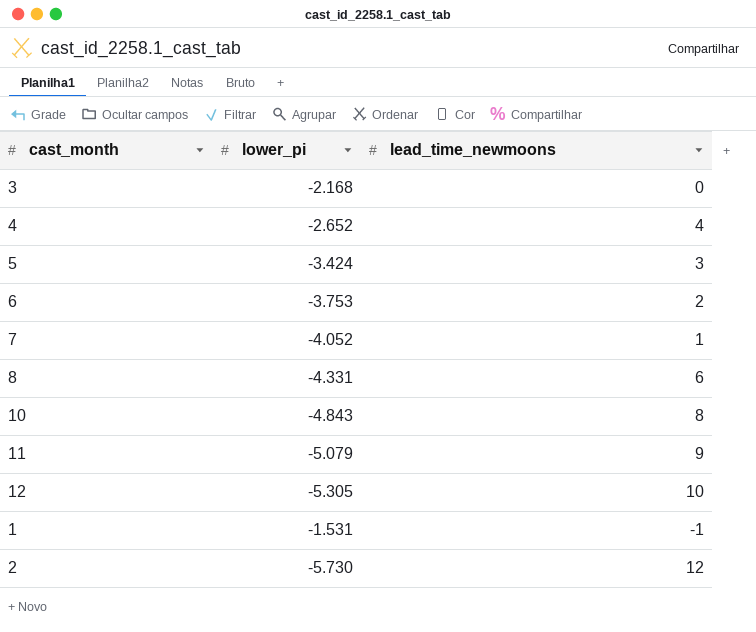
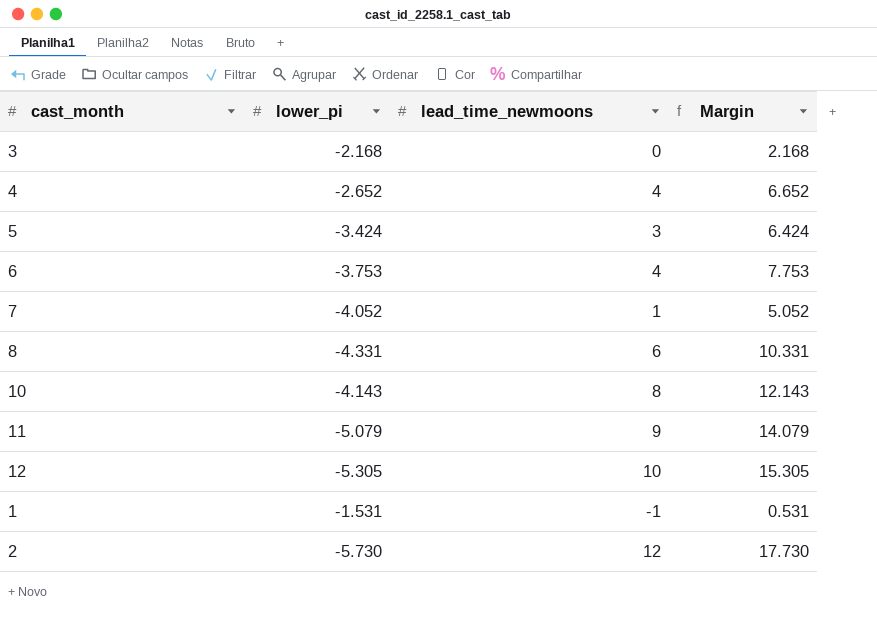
column Margin | formula: none -> [lead_time_newmoons] - [lower_pi]
6 | lead_time_newmoons: 2 -> 4
10 | lower_pi: -4.843 -> -4.143

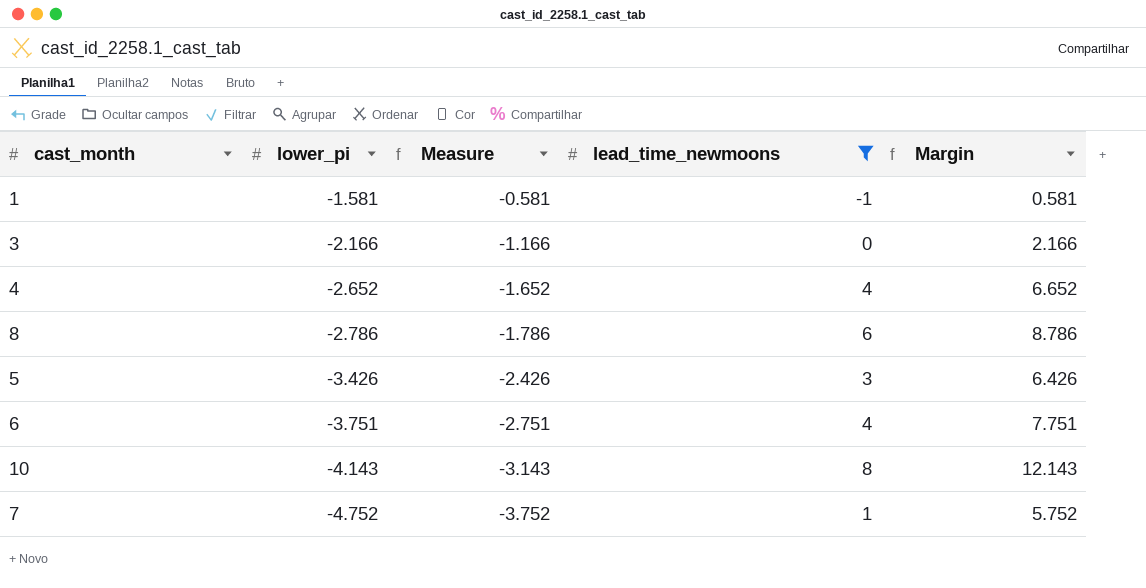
filter: none -> lead_time_newmoons <= 8
row order: none -> lower_pi descending
column Measure | formula: none -> [lower_pi] + 1
1 | lower_pi: -1.531 -> -1.581
1 | Margin: 0.531 -> 0.581
3 | lower_pi: -2.168 -> -2.166
3 | Margin: 2.168 -> 2.166
8 | lower_pi: -4.331 -> -2.786
8 | Margin: 10.331 -> 8.786
5 | lower_pi: -3.424 -> -3.426
5 | Margin: 6.424 -> 6.426
6 | lower_pi: -3.753 -> -3.751
6 | Margin: 7.753 -> 7.751
7 | lower_pi: -4.052 -> -4.752
7 | Margin: 5.052 -> 5.752

